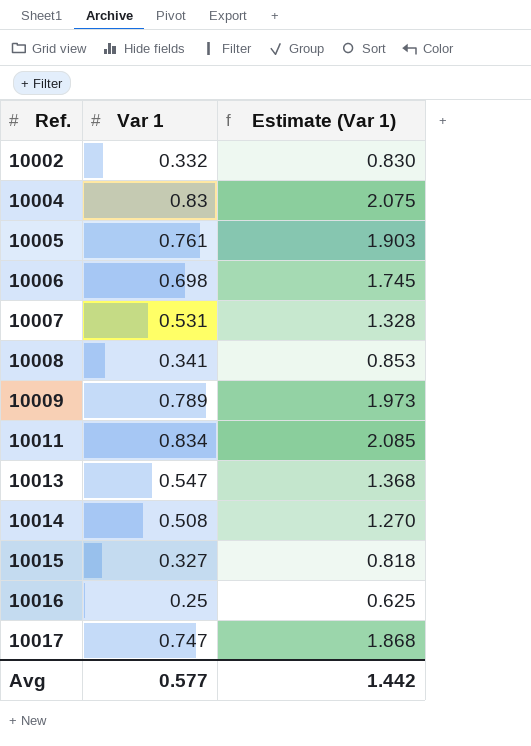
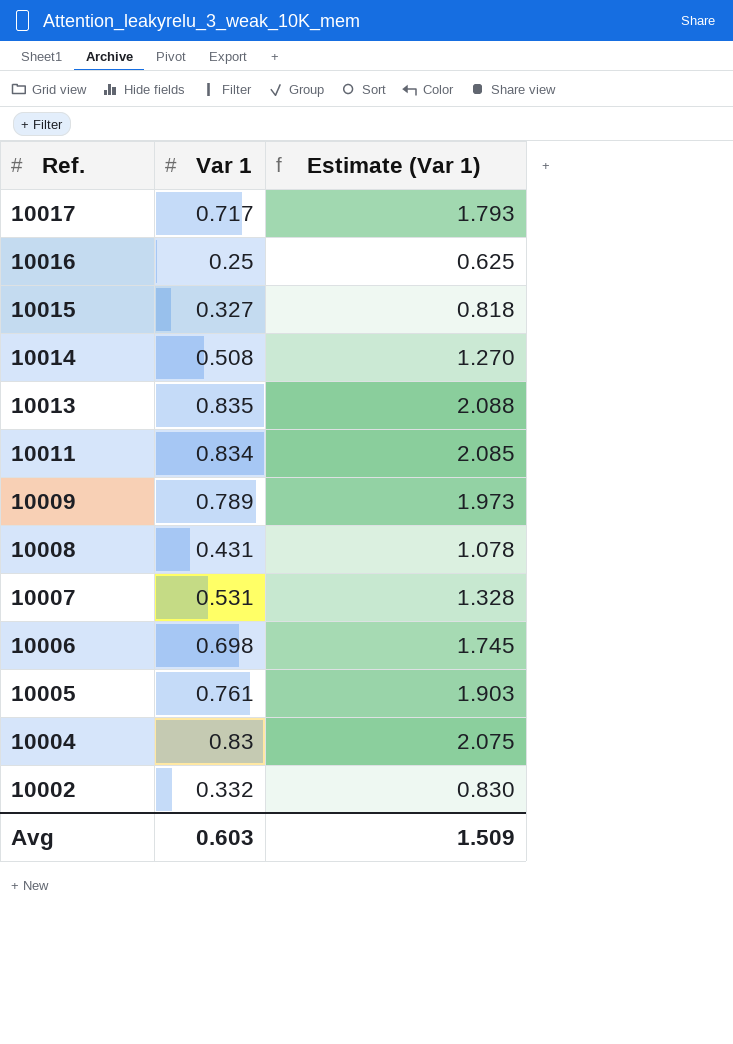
row order: Ref. ascending -> Ref. descending
10017 | Var 1: 0.747 -> 0.717
10017 | Estimate (Var 1): 1.868 -> 1.793
10013 | Var 1: 0.547 -> 0.835
10013 | Estimate (Var 1): 1.368 -> 2.088
10008 | Var 1: 0.341 -> 0.431
10008 | Estimate (Var 1): 0.853 -> 1.078
Avg | Var 1: 0.577 -> 0.603
Avg | Estimate (Var 1): 1.442 -> 1.509

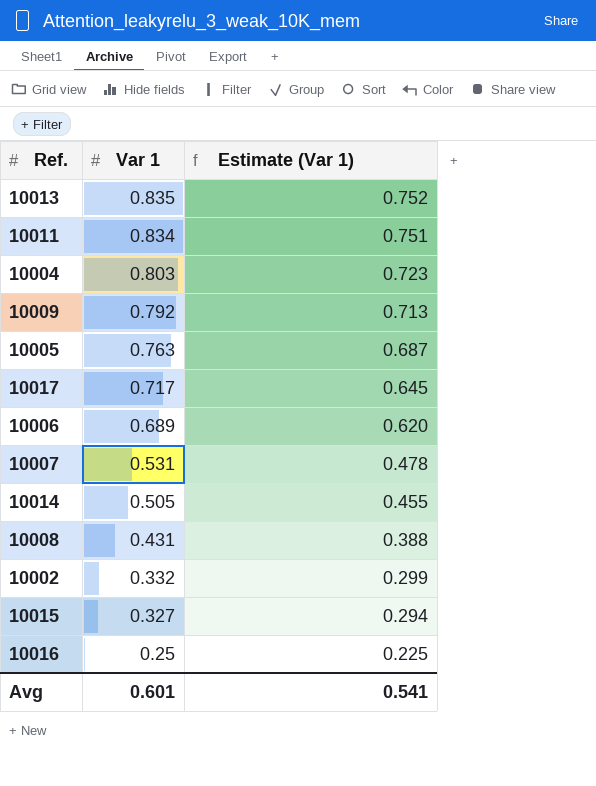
row order: Ref. descending -> Var 1 descending
column Estimate (Var 1) | formula: [Var 1] * 2.5 -> [Var 1] * 0.9
10004 | Var 1: 0.83 -> 0.803
10009 | Var 1: 0.789 -> 0.792
10005 | Var 1: 0.761 -> 0.763
10006 | Var 1: 0.698 -> 0.689
10014 | Var 1: 0.508 -> 0.505
Avg | Var 1: 0.603 -> 0.601
Avg | Estimate (Var 1): 1.509 -> 0.541

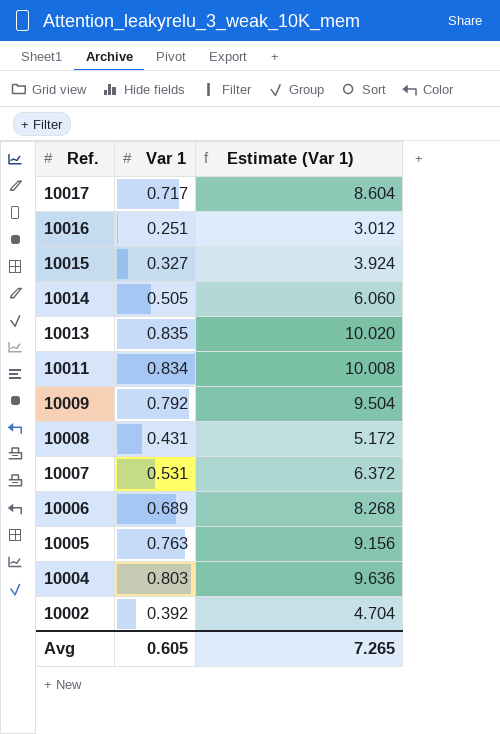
row order: Var 1 descending -> Ref. descending
column Estimate (Var 1) | formula: [Var 1] * 0.9 -> [Var 1] * 12
10016 | Var 1: 0.25 -> 0.251
10002 | Var 1: 0.332 -> 0.392
Avg | Var 1: 0.601 -> 0.605
Avg | Estimate (Var 1): 0.541 -> 7.265

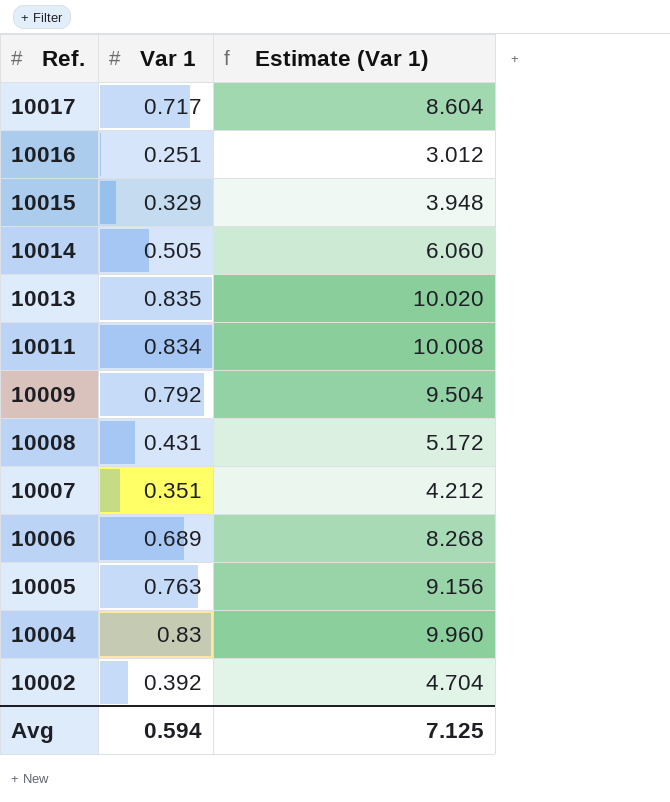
10015 | Var 1: 0.327 -> 0.329
10015 | Estimate (Var 1): 3.924 -> 3.948
10007 | Var 1: 0.531 -> 0.351
10007 | Estimate (Var 1): 6.372 -> 4.212
10004 | Var 1: 0.803 -> 0.83
10004 | Estimate (Var 1): 9.636 -> 9.960
Avg | Var 1: 0.605 -> 0.594
Avg | Estimate (Var 1): 7.265 -> 7.125

